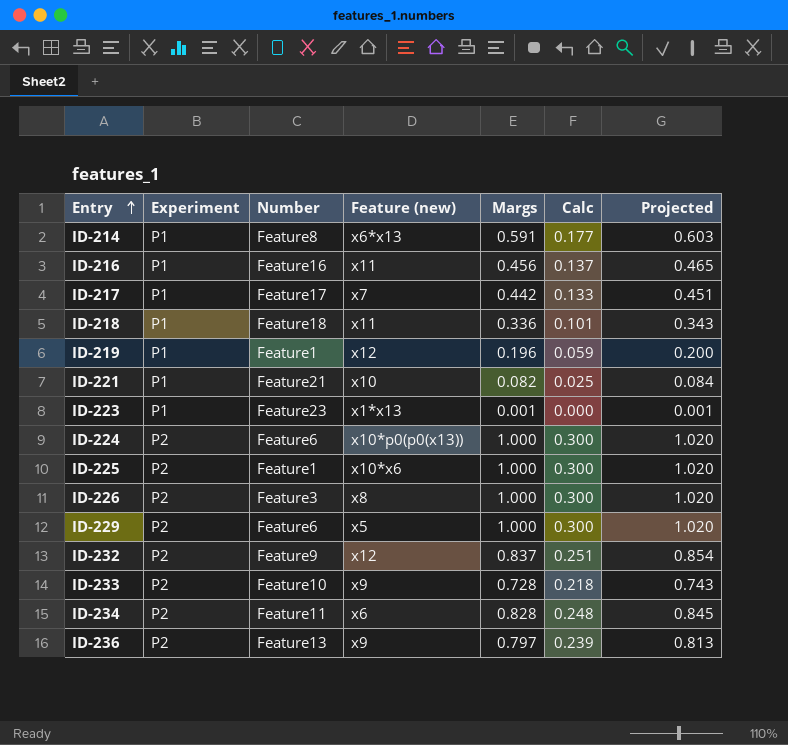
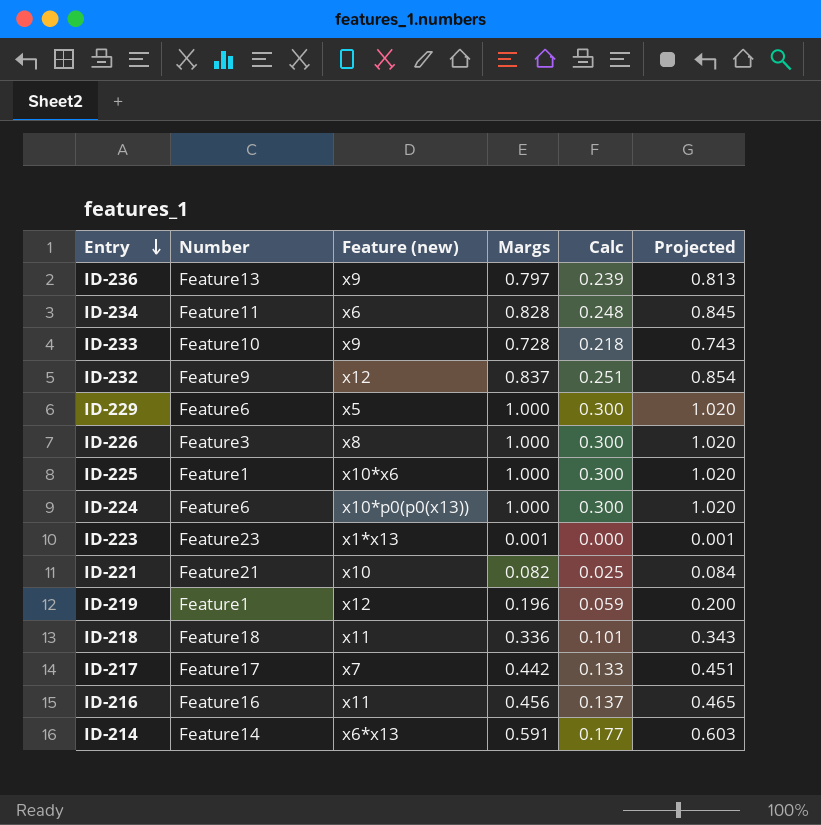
row order: Entry ascending -> Entry descending
column Experiment | position: 2 -> none
ID-214 | Number: Feature8 -> Feature14

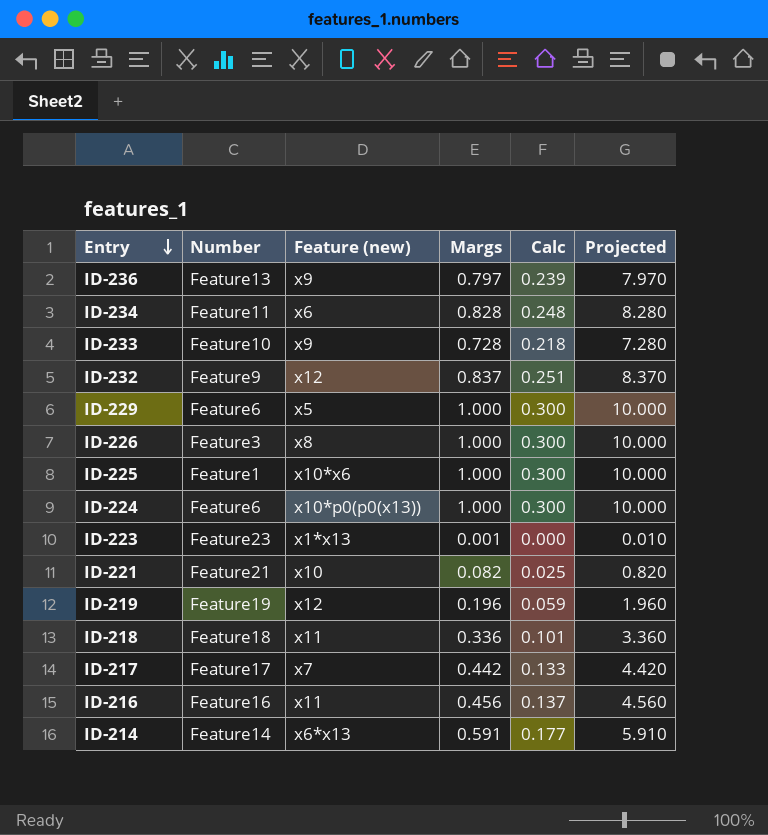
column Projected | formula: [Margs] * 1.02 -> [Margs] * 10
ID-219 | Number: Feature1 -> Feature19

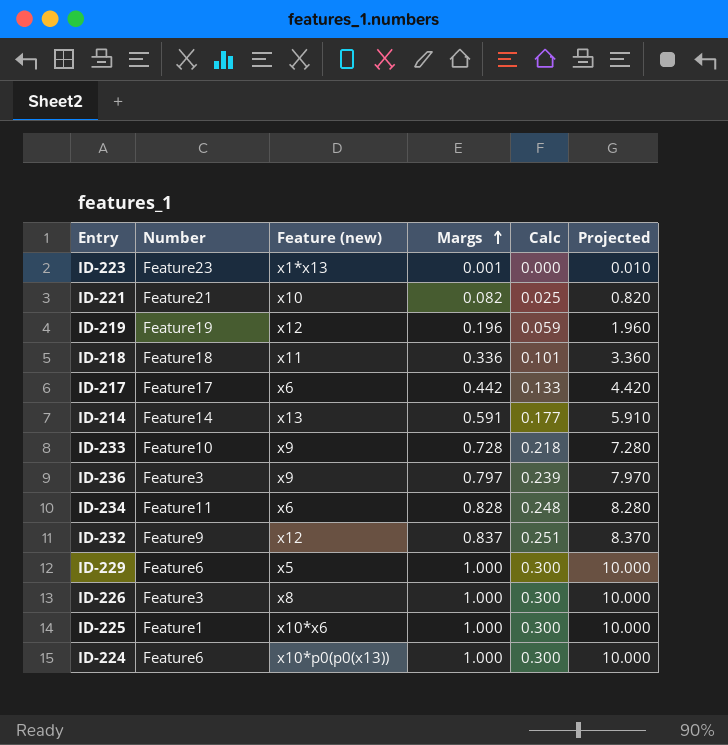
row order: Entry descending -> Margs ascending
row ID-216: Feature16 | x11 | 0.456 | 0.137 | 4.560 -> none
ID-217 | Feature (new): x7 -> x6
ID-214 | Feature (new): x6*x13 -> x13
ID-236 | Number: Feature13 -> Feature3

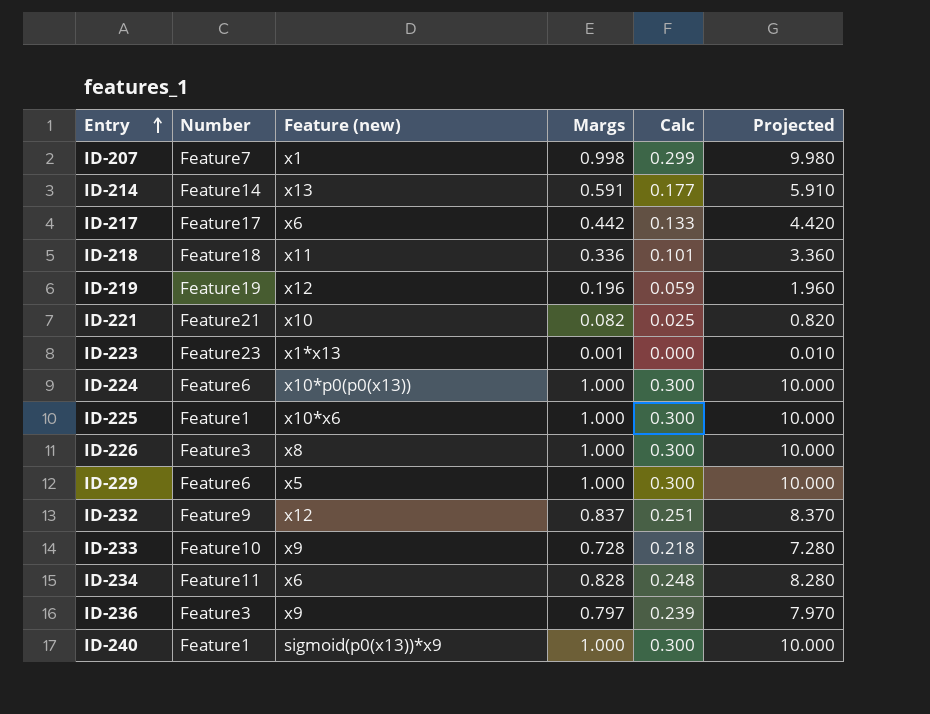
row order: Margs ascending -> Entry ascending
row ID-207: none -> Feature7 | x1 | 0.998 | 0.299 | 9.980
row ID-240: none -> Feature1 | sigmoid(p0(x13))*x9 | 1.000 | 0.300 | 10.000

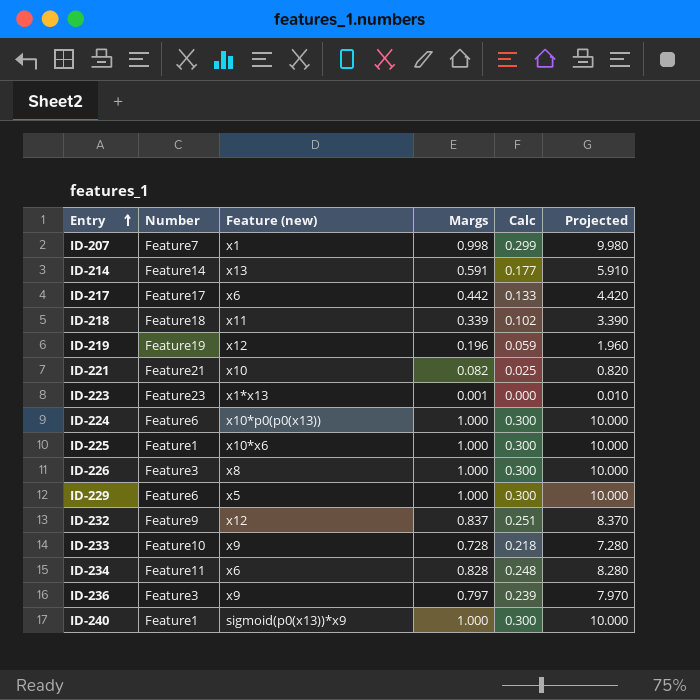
ID-218 | Margs: 0.336 -> 0.339
ID-218 | Calc: 0.101 -> 0.102
ID-218 | Projected: 3.360 -> 3.390

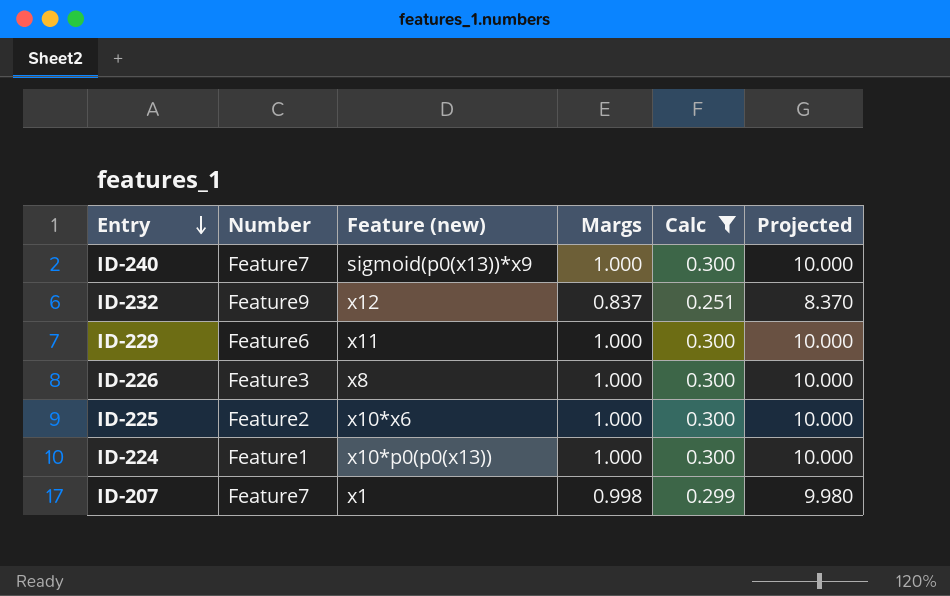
filter: none -> Calc >= 0.251
row order: Entry ascending -> Entry descending
ID-240 | Number: Feature1 -> Feature7
ID-229 | Feature (new): x5 -> x11
ID-225 | Number: Feature1 -> Feature2
ID-224 | Number: Feature6 -> Feature1

